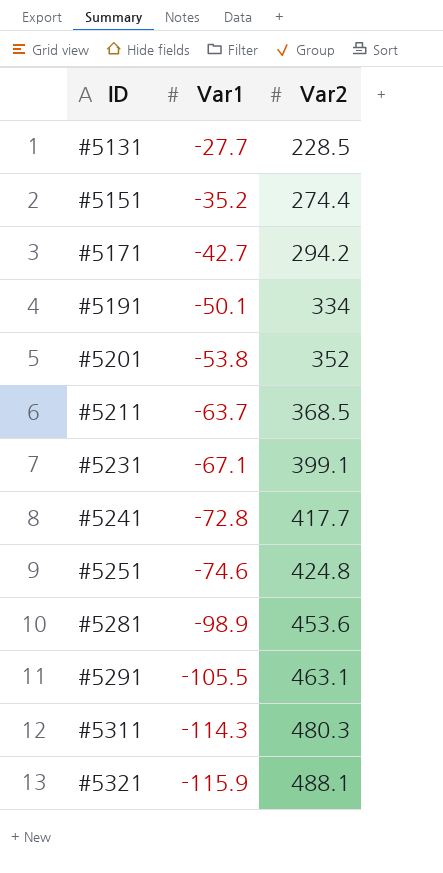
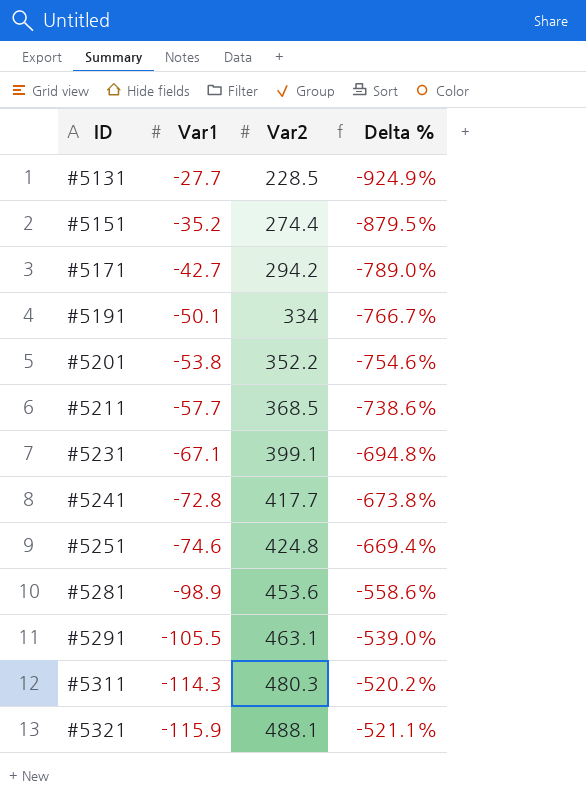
column Delta % | formula: none -> ([Var2] - [Var1]) / [Var1]
#5201 | Var2: 352 -> 352.2
#5211 | Var1: -63.7 -> -57.7

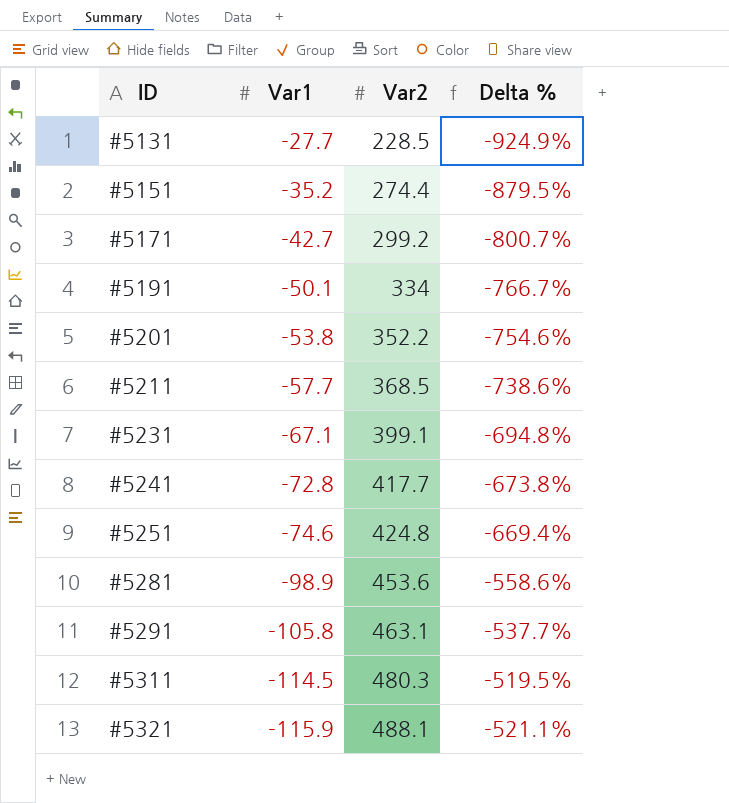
#5171 | Var2: 294.2 -> 299.2
#5171 | Delta %: -789.0% -> -800.7%
#5291 | Var1: -105.5 -> -105.8
#5291 | Delta %: -539.0% -> -537.7%
#5311 | Var1: -114.3 -> -114.5
#5311 | Delta %: -520.2% -> -519.5%

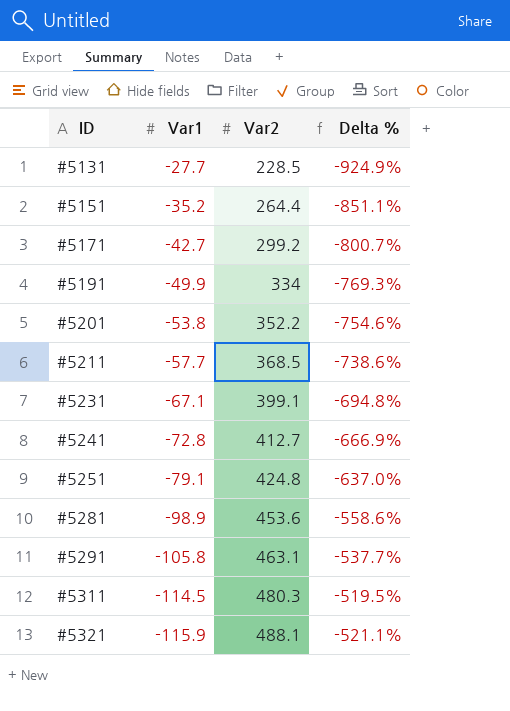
#5151 | Var2: 274.4 -> 264.4
#5151 | Delta %: -879.5% -> -851.1%
#5191 | Var1: -50.1 -> -49.9
#5191 | Delta %: -766.7% -> -769.3%
#5241 | Var2: 417.7 -> 412.7
#5241 | Delta %: -673.8% -> -666.9%
#5251 | Var1: -74.6 -> -79.1
#5251 | Delta %: -669.4% -> -637.0%

